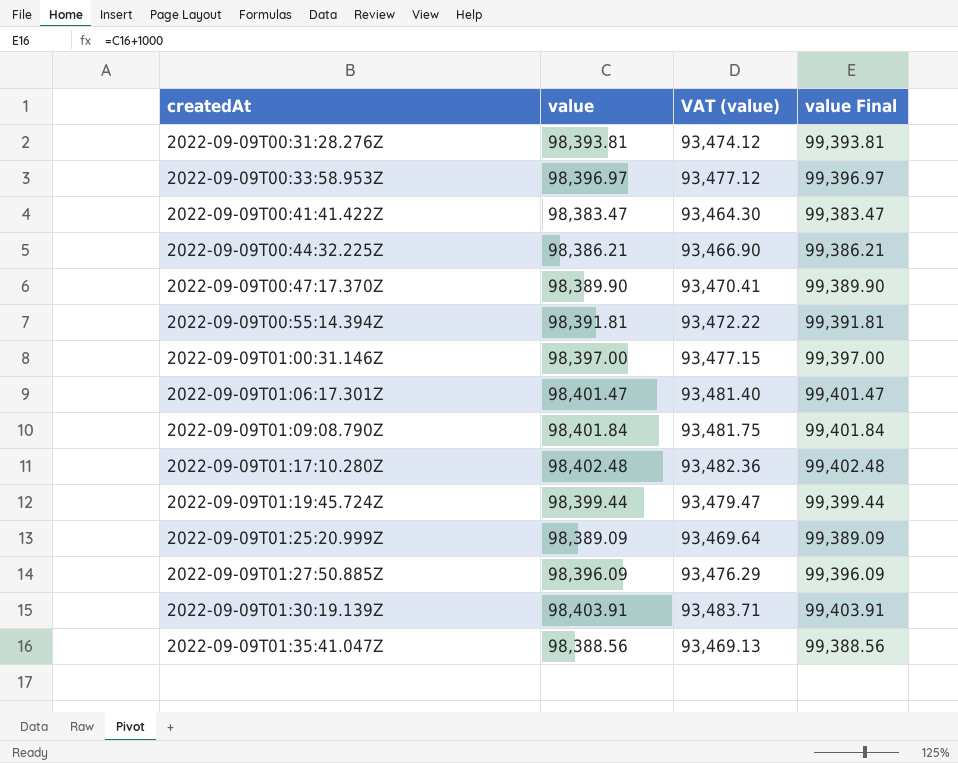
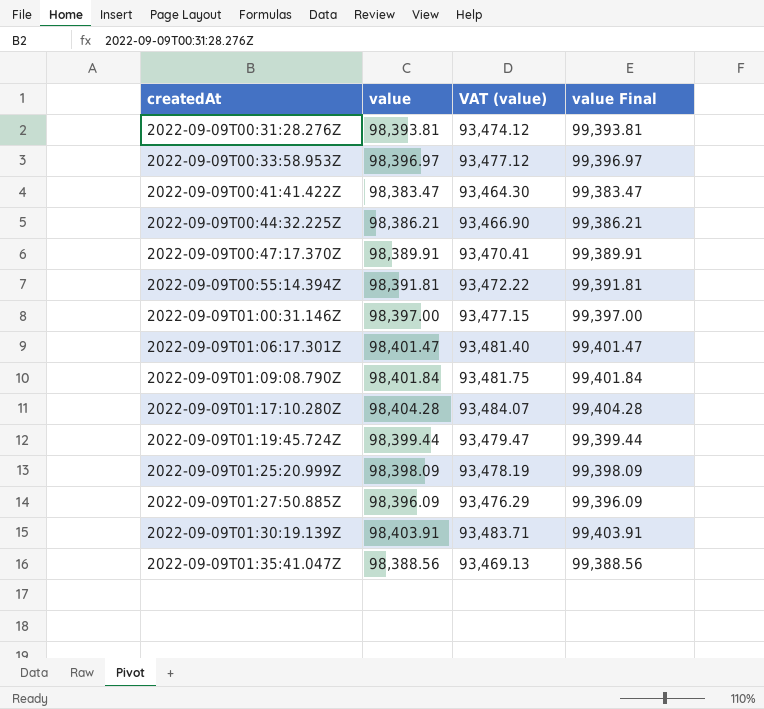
2022-09-09T00:47:17.370Z | value: 98,389.90 -> 98,389.91
2022-09-09T00:47:17.370Z | value Final: 99,389.90 -> 99,389.91
2022-09-09T01:17:10.280Z | value: 98,402.48 -> 98,404.28
2022-09-09T01:17:10.280Z | VAT (value): 93,482.36 -> 93,484.07
2022-09-09T01:17:10.280Z | value Final: 99,402.48 -> 99,404.28
2022-09-09T01:25:20.999Z | value: 98,389.09 -> 98,398.09
2022-09-09T01:25:20.999Z | VAT (value): 93,469.64 -> 93,478.19
2022-09-09T01:25:20.999Z | value Final: 99,389.09 -> 99,398.09

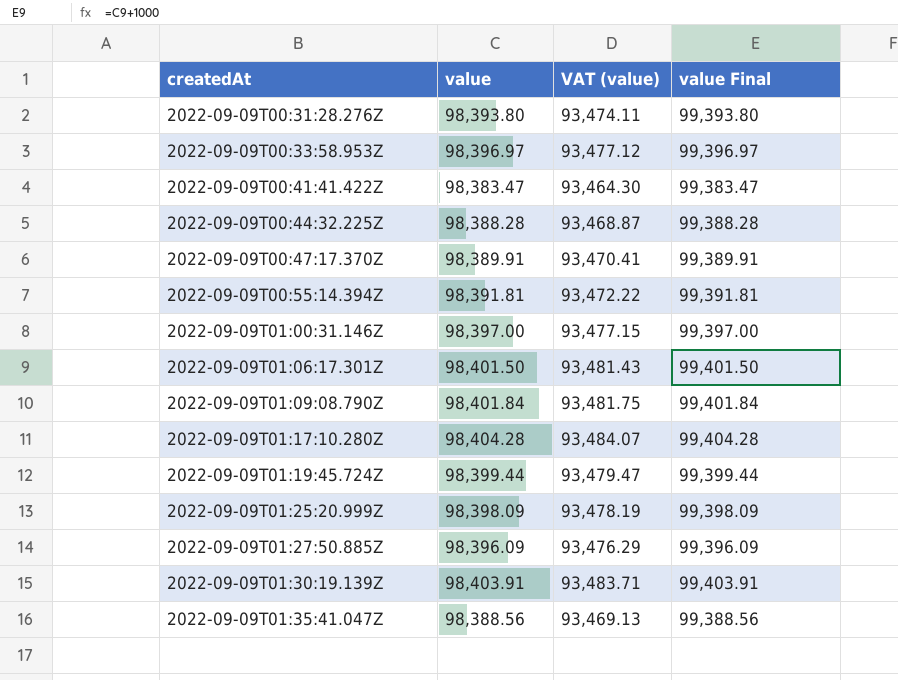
2022-09-09T00:31:28.276Z | value: 98,393.81 -> 98,393.80
2022-09-09T00:31:28.276Z | VAT (value): 93,474.12 -> 93,474.11
2022-09-09T00:31:28.276Z | value Final: 99,393.81 -> 99,393.80
2022-09-09T00:44:32.225Z | value: 98,386.21 -> 98,388.28
2022-09-09T00:44:32.225Z | VAT (value): 93,466.90 -> 93,468.87
2022-09-09T00:44:32.225Z | value Final: 99,386.21 -> 99,388.28
2022-09-09T01:06:17.301Z | value: 98,401.47 -> 98,401.50
2022-09-09T01:06:17.301Z | VAT (value): 93,481.40 -> 93,481.43
2022-09-09T01:06:17.301Z | value Final: 99,401.47 -> 99,401.50

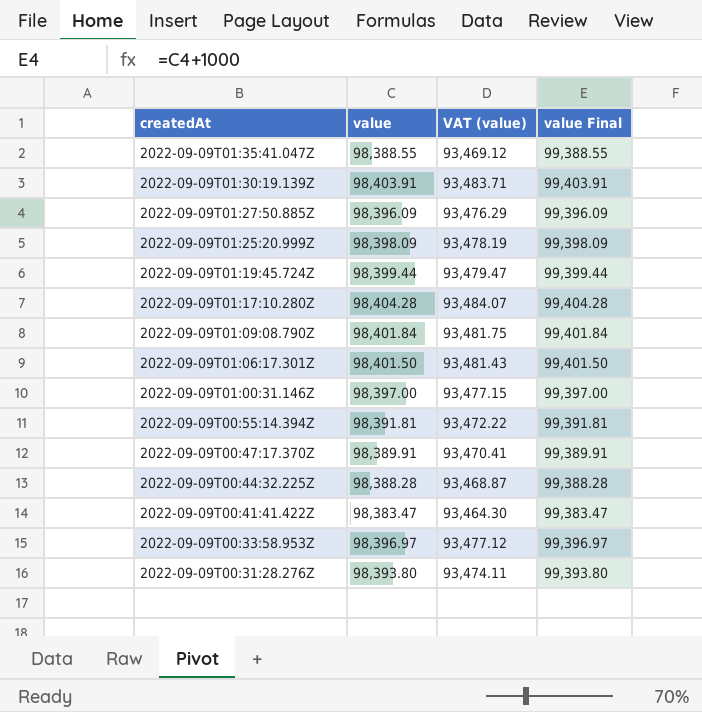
row order: createdAt ascending -> createdAt descending
2022-09-09T01:35:41.047Z | value: 98,388.56 -> 98,388.55
2022-09-09T01:35:41.047Z | VAT (value): 93,469.13 -> 93,469.12
2022-09-09T01:35:41.047Z | value Final: 99,388.56 -> 99,388.55

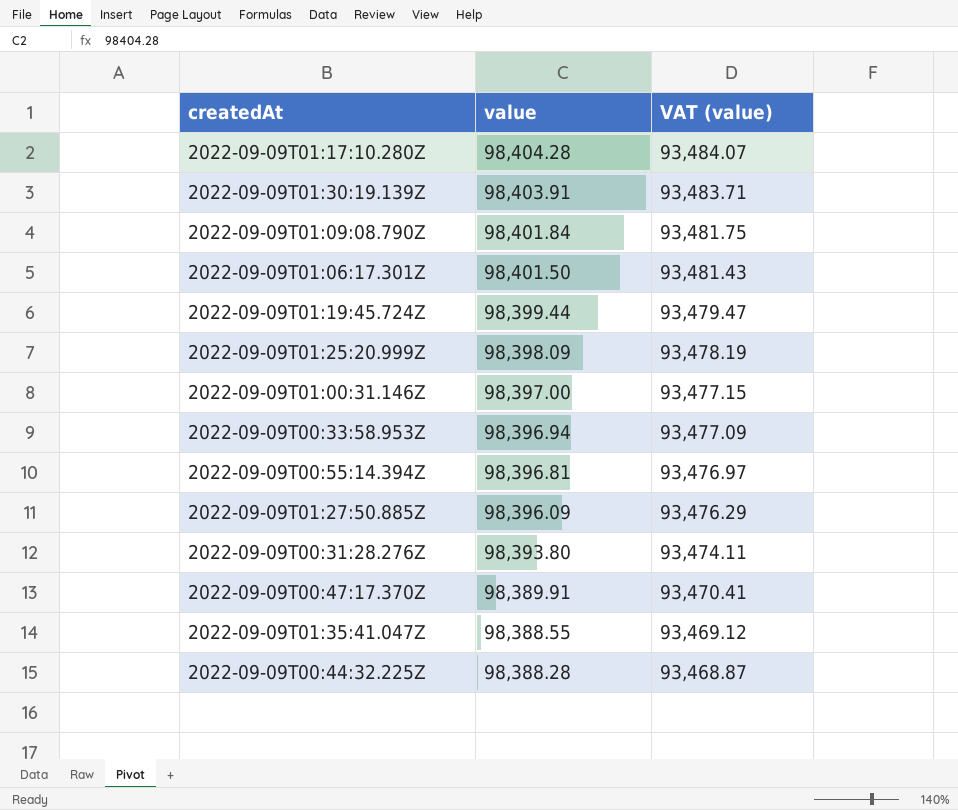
row order: createdAt descending -> value descending
column value Final | formula: [value] + 1000 -> none
row 2022-09-09T00:41:41.422Z: 98,383.47 | 93,464.30 | 99,383.47 -> none
2022-09-09T00:33:58.953Z | value: 98,396.97 -> 98,396.94
2022-09-09T00:33:58.953Z | VAT (value): 93,477.12 -> 93,477.09
2022-09-09T00:55:14.394Z | value: 98,391.81 -> 98,396.81
2022-09-09T00:55:14.394Z | VAT (value): 93,472.22 -> 93,476.97

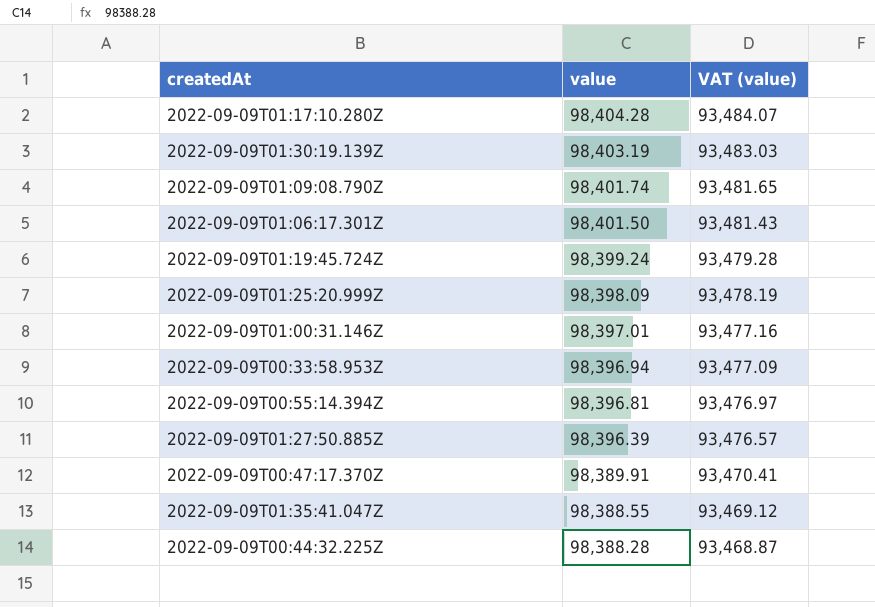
row 2022-09-09T00:31:28.276Z: 98,393.80 | 93,474.11 -> none
2022-09-09T01:30:19.139Z | value: 98,403.91 -> 98,403.19
2022-09-09T01:30:19.139Z | VAT (value): 93,483.71 -> 93,483.03
2022-09-09T01:09:08.790Z | value: 98,401.84 -> 98,401.74
2022-09-09T01:09:08.790Z | VAT (value): 93,481.75 -> 93,481.65
2022-09-09T01:19:45.724Z | value: 98,399.44 -> 98,399.24
2022-09-09T01:19:45.724Z | VAT (value): 93,479.47 -> 93,479.28
2022-09-09T01:00:31.146Z | value: 98,397.00 -> 98,397.01
2022-09-09T01:00:31.146Z | VAT (value): 93,477.15 -> 93,477.16
2022-09-09T01:27:50.885Z | value: 98,396.09 -> 98,396.39
2022-09-09T01:27:50.885Z | VAT (value): 93,476.29 -> 93,476.57

